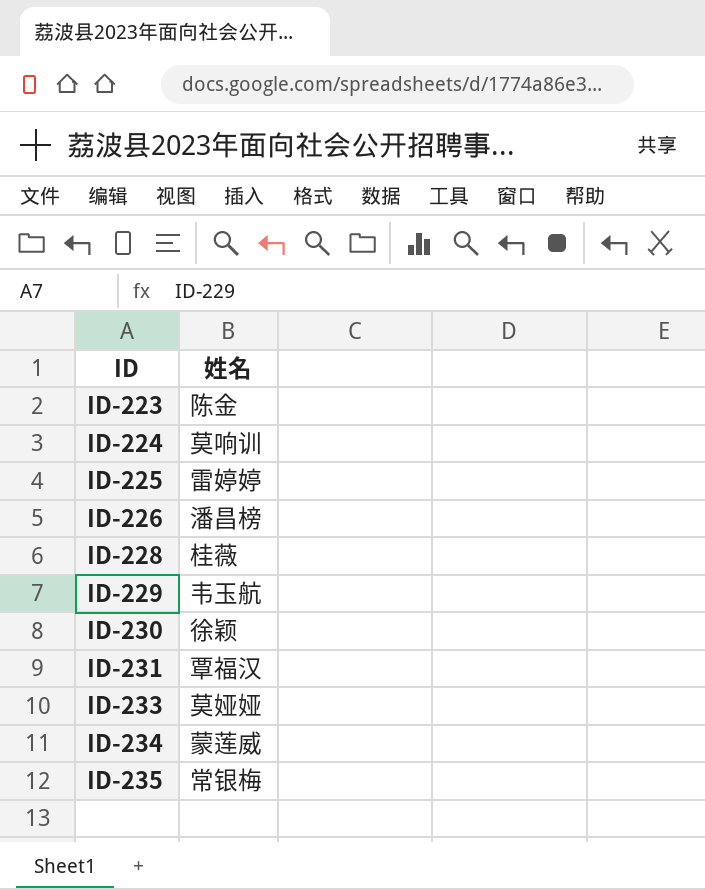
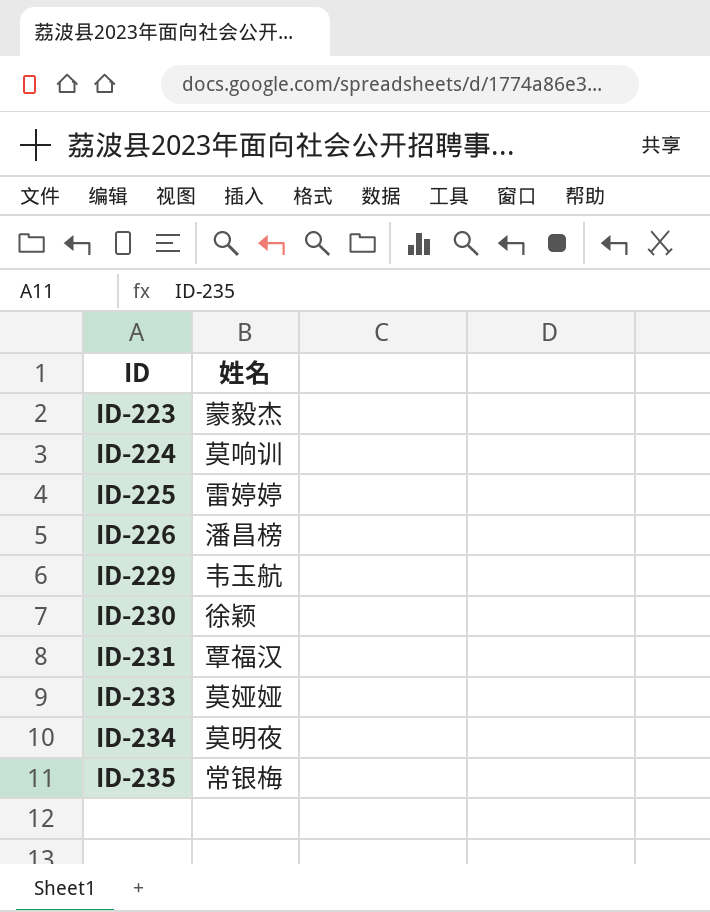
row ID-228: 桂薇 -> none
ID-223 | 姓名: 陈金 -> 蒙毅杰
ID-234 | 姓名: 蒙莲威 -> 莫明夜

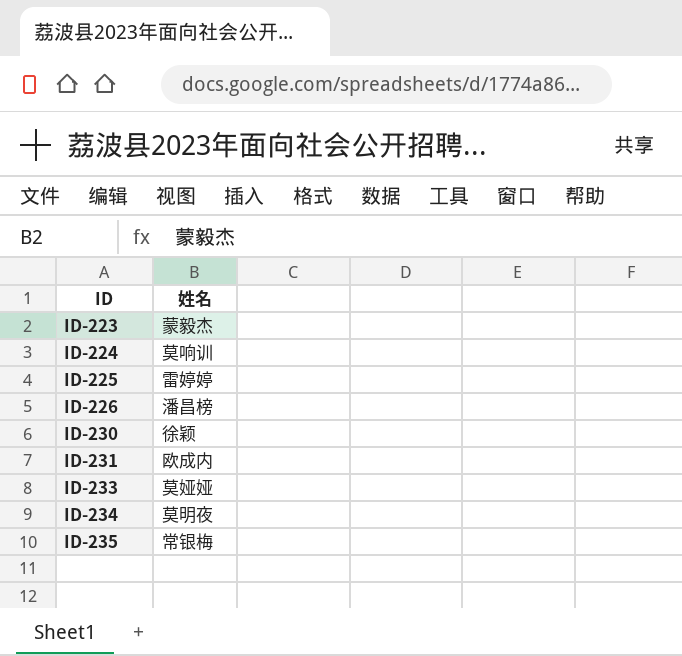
row ID-229: 韦玉航 -> none
ID-231 | 姓名: 覃福汉 -> 欧成内

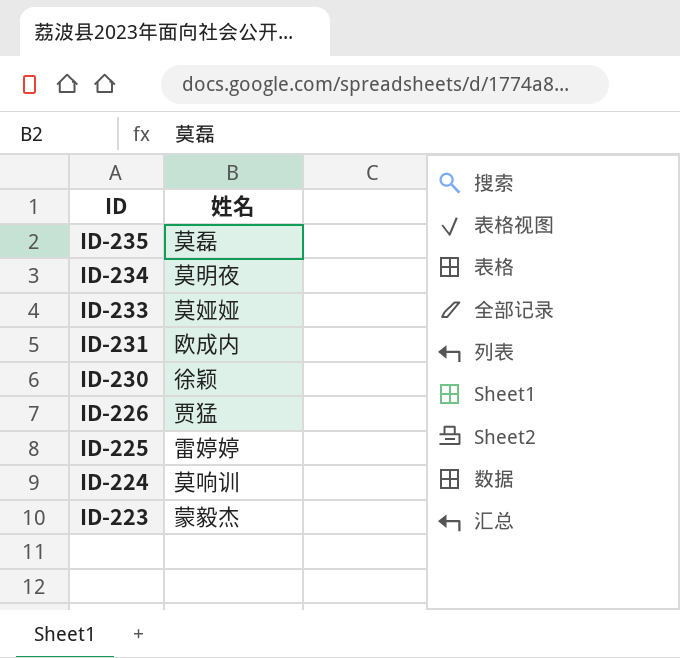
row order: ID ascending -> ID descending
ID-235 | 姓名: 常银梅 -> 莫磊
ID-226 | 姓名: 潘昌榜 -> 贾猛

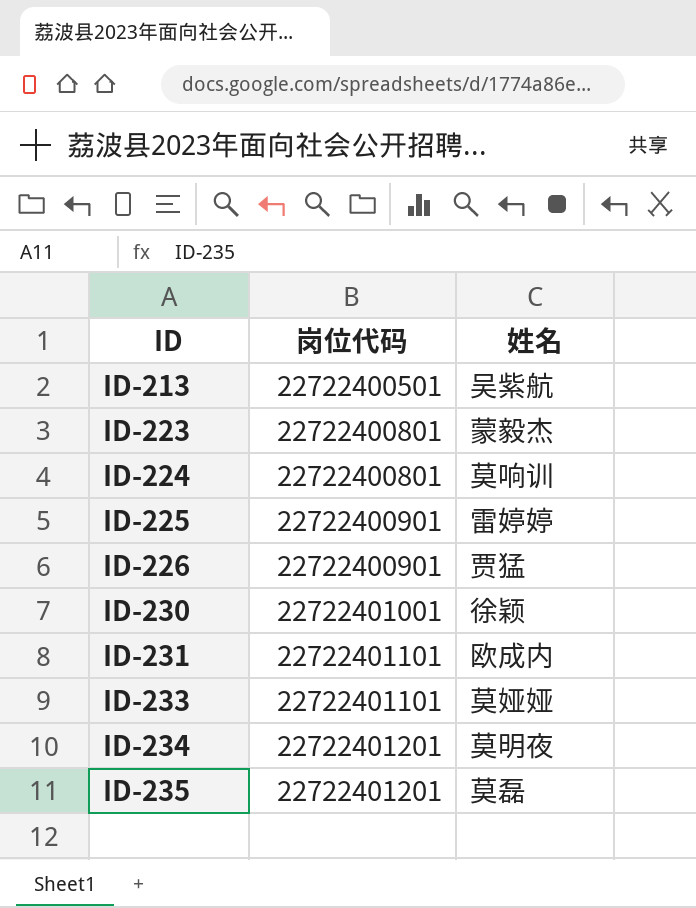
row order: ID descending -> ID ascending
column 岗位代码 | position: none -> 2
row ID-213: none -> 22722400501 | 吴紫航

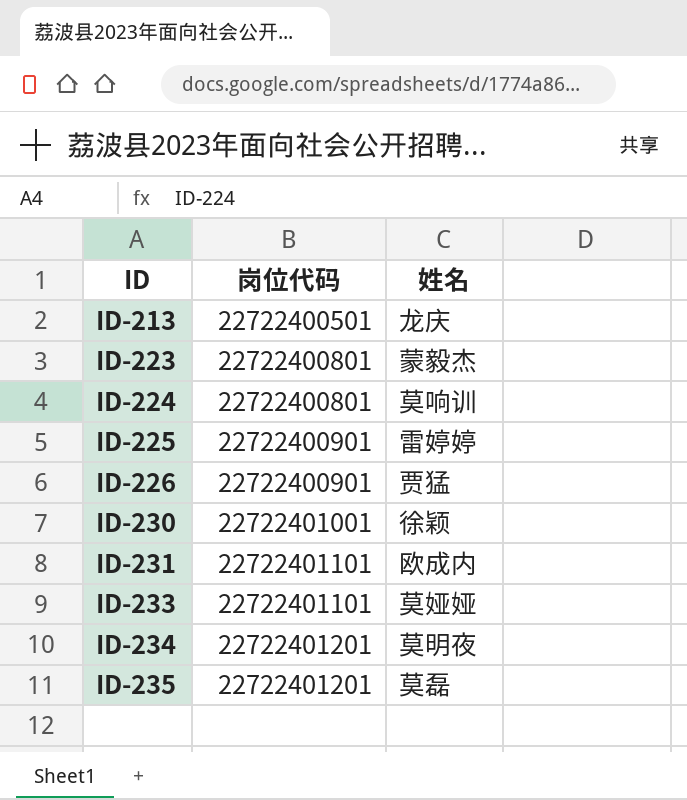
ID-213 | 姓名: 吴紫航 -> 龙庆

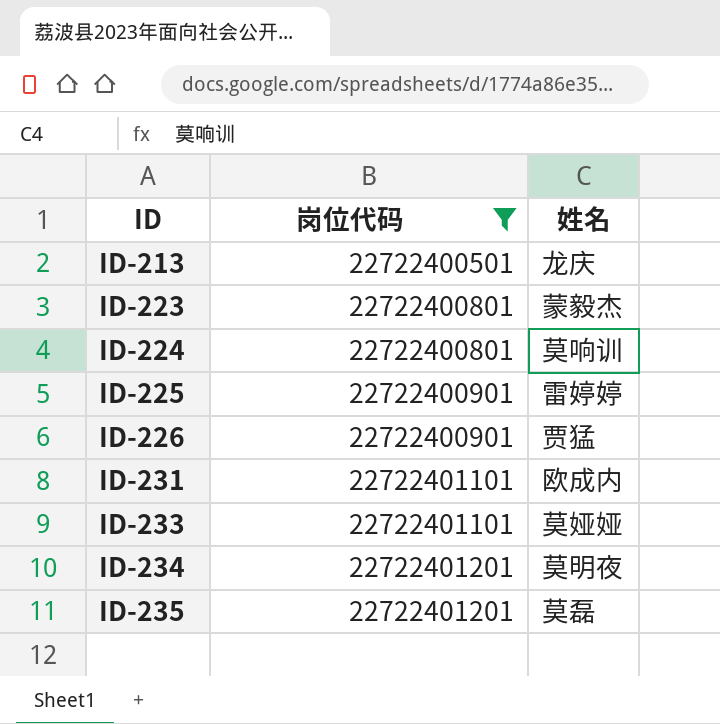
filter: none -> 岗位代码 != 22722401001

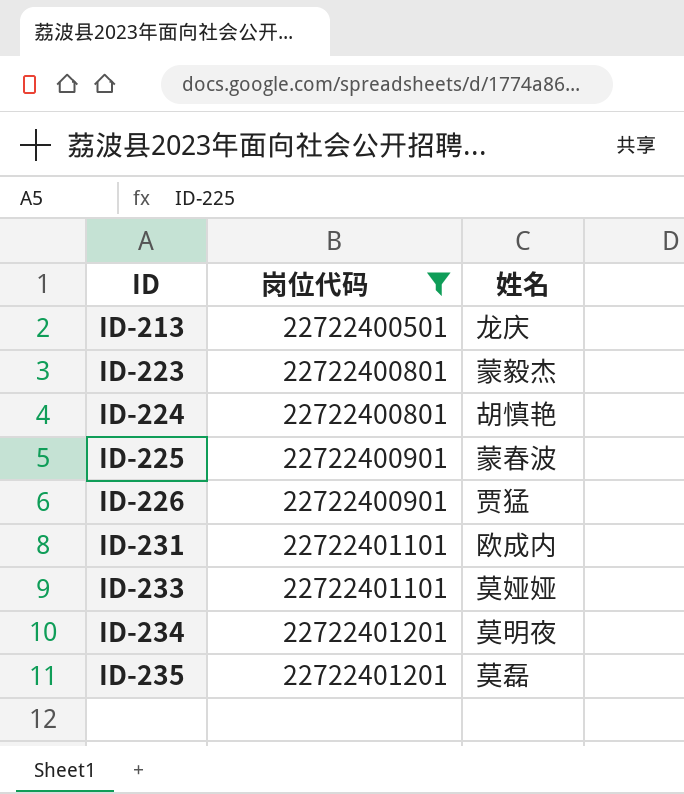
ID-224 | 姓名: 莫响训 -> 胡慎艳
ID-225 | 姓名: 雷婷婷 -> 蒙春波

